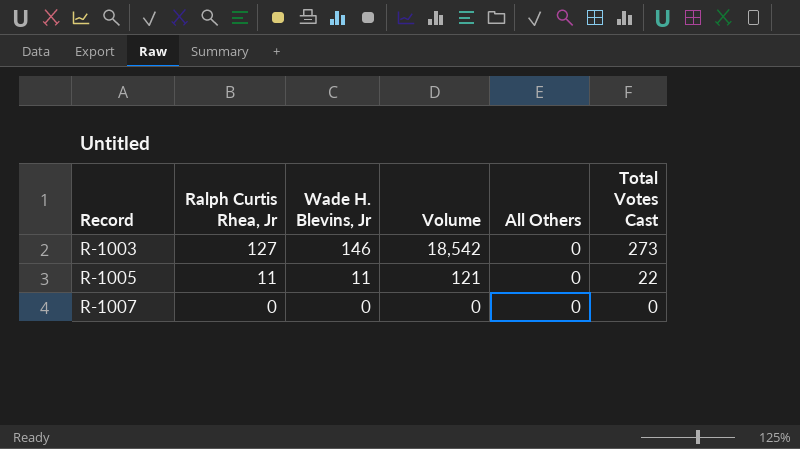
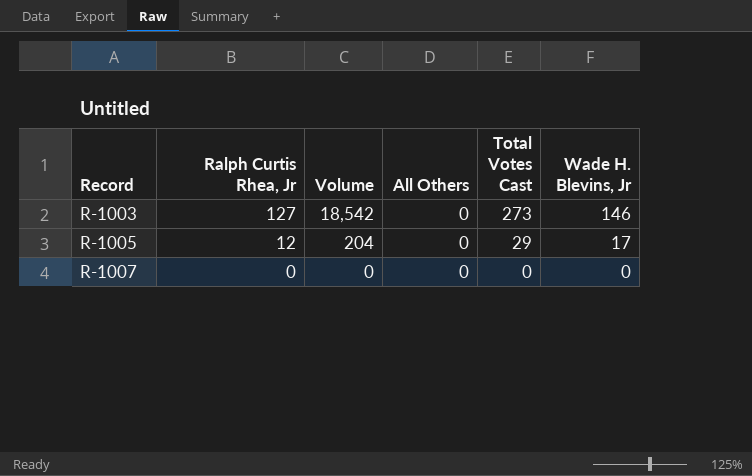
column Wade H. Blevins, Jr | position: 3 -> 6
R-1005 | Ralph Curtis Rhea, Jr: 11 -> 12
R-1005 | Volume: 121 -> 204
R-1005 | Total Votes Cast: 22 -> 29
R-1005 | Wade H. Blevins, Jr: 11 -> 17

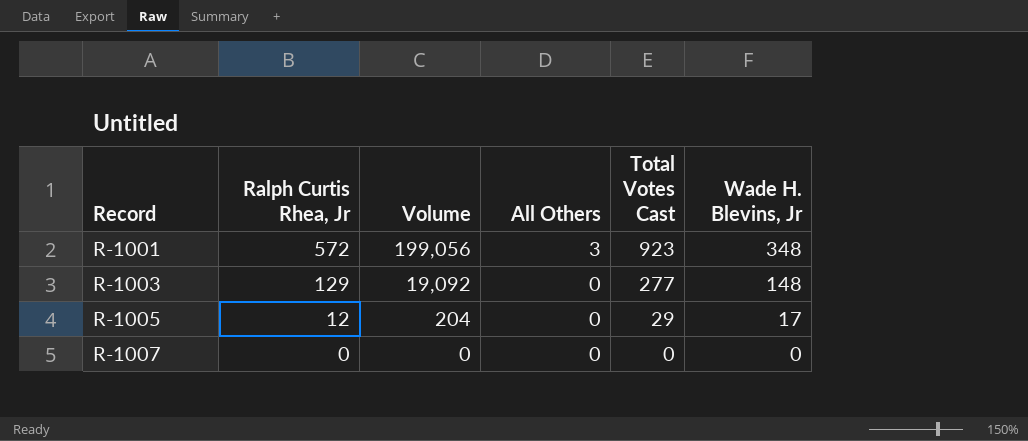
row R-1001: none -> 572 | 199,056 | 3 | 923 | 348
R-1003 | Ralph Curtis Rhea, Jr: 127 -> 129
R-1003 | Volume: 18,542 -> 19,092
R-1003 | Total Votes Cast: 273 -> 277
R-1003 | Wade H. Blevins, Jr: 146 -> 148

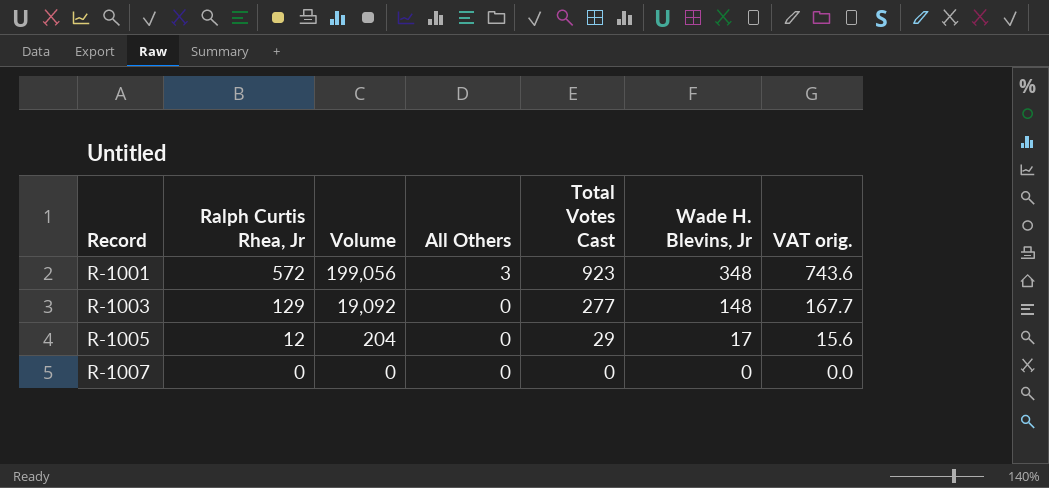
column VAT orig. | formula: none -> [Ralph Curtis Rhea, Jr] * 1.3

